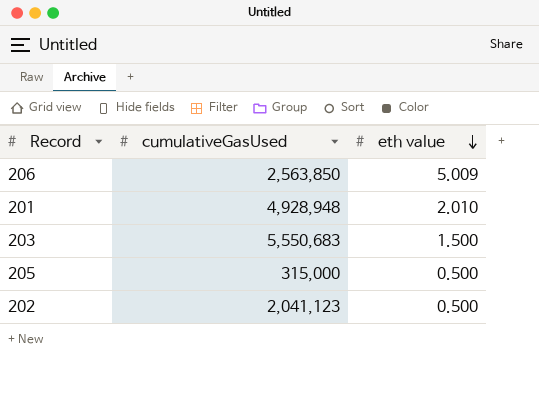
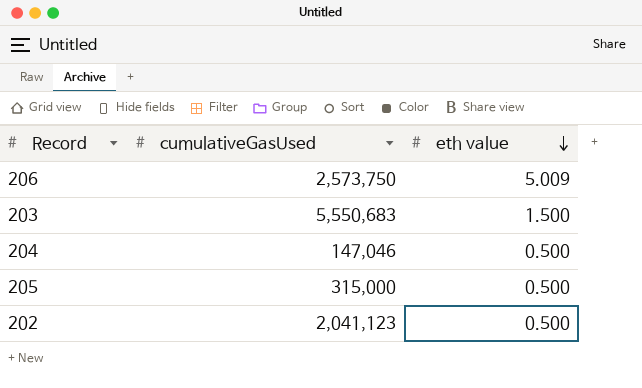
row 201: 4,928,948 | 2.010 -> none
206 | cumulativeGasUsed: 2,563,850 -> 2,573,750
row 204: none -> 147,046 | 0.500

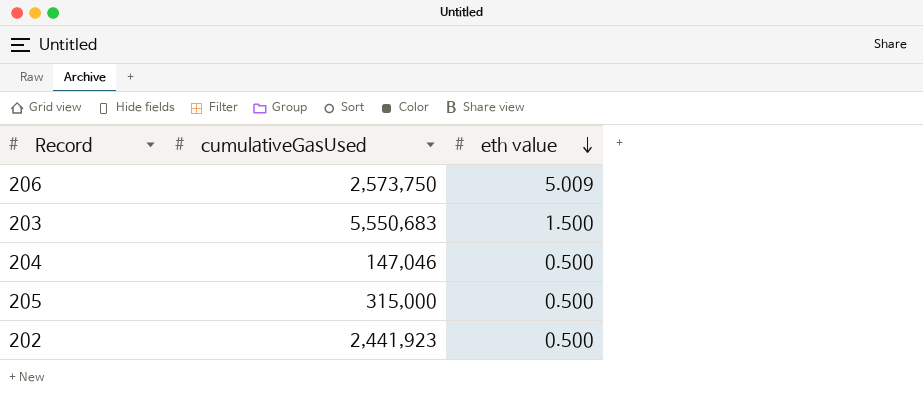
202 | cumulativeGasUsed: 2,041,123 -> 2,441,923

